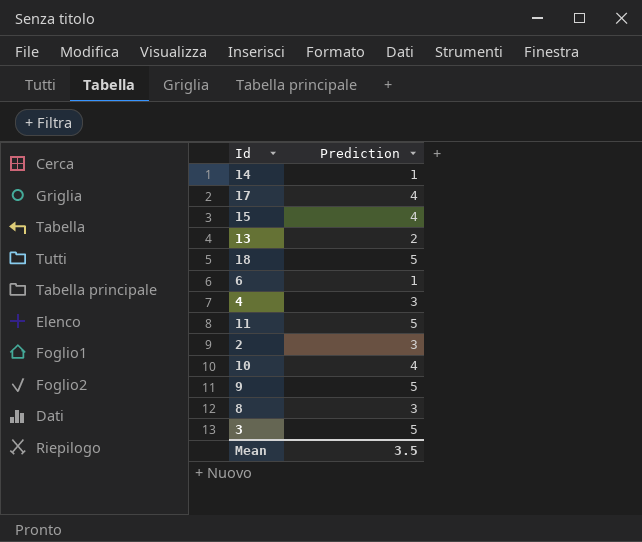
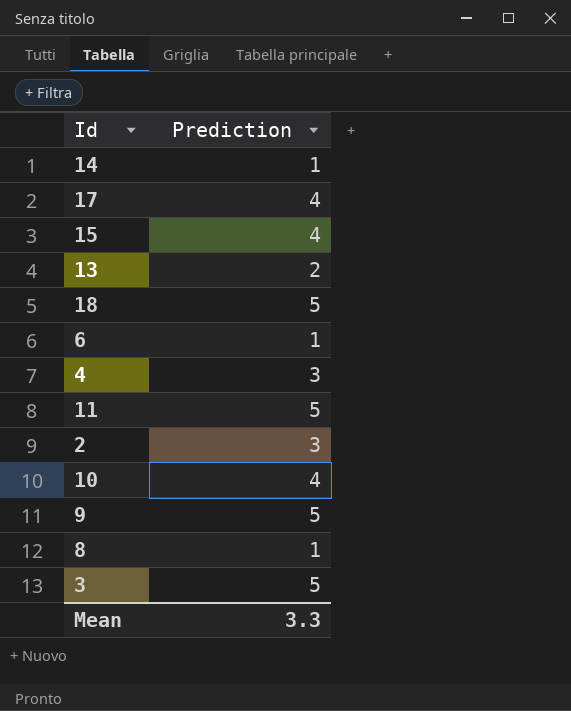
8 | Prediction: 3 -> 1
Mean | Prediction: 3.5 -> 3.3

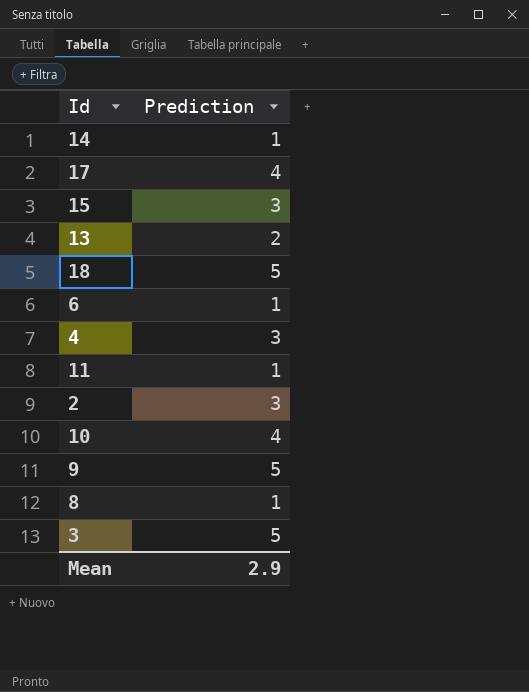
15 | Prediction: 4 -> 3
11 | Prediction: 5 -> 1
Mean | Prediction: 3.3 -> 2.9

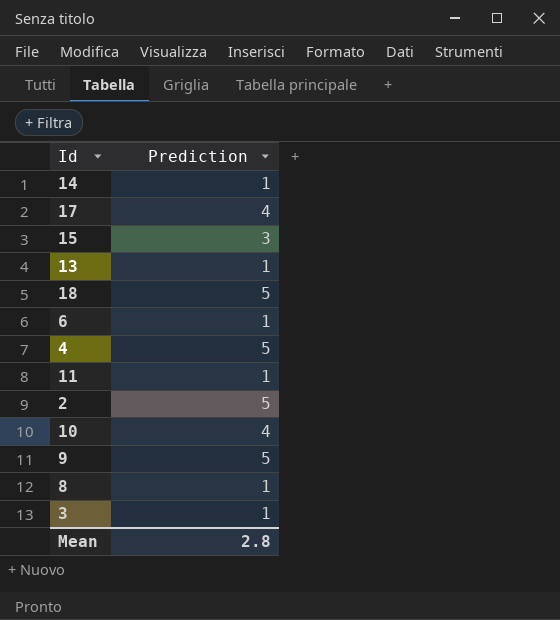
13 | Prediction: 2 -> 1
4 | Prediction: 3 -> 5
2 | Prediction: 3 -> 5
3 | Prediction: 5 -> 1
Mean | Prediction: 2.9 -> 2.8

